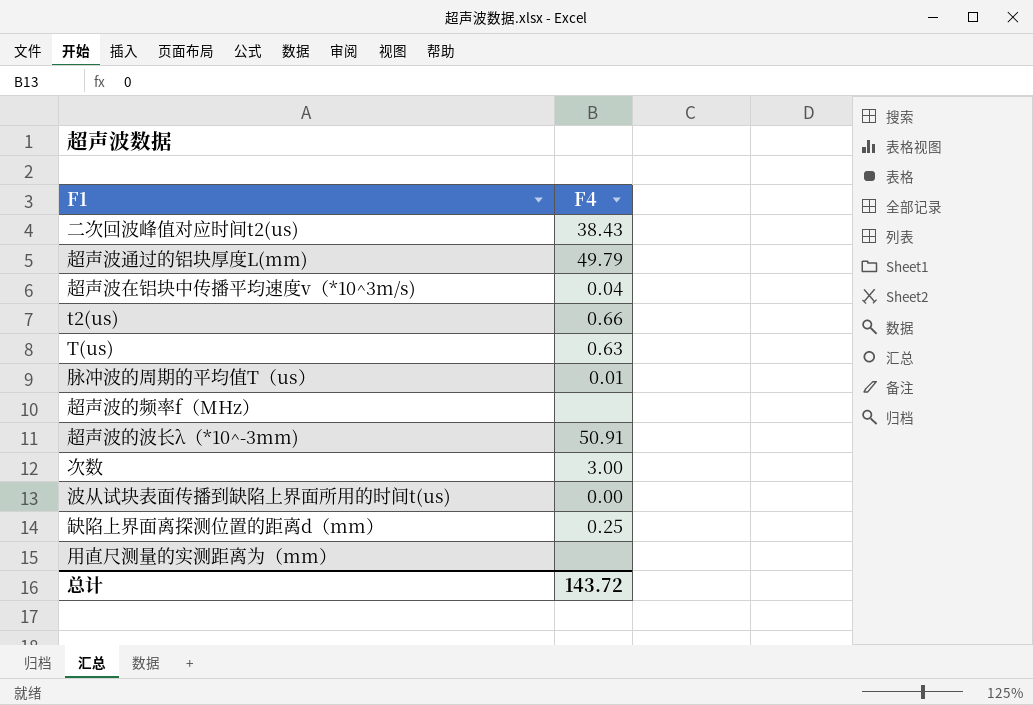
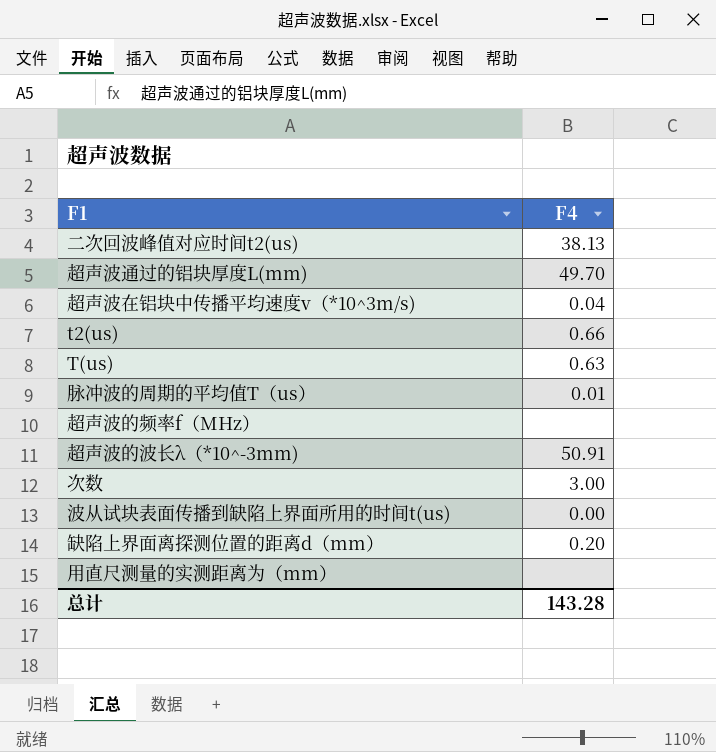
二次回波峰值对应时间t2(us) | F4: 38.43 -> 38.13
超声波通过的铝块厚度L(mm) | F4: 49.79 -> 49.70
缺陷上界面离探测位置的距离d（mm） | F4: 0.25 -> 0.20
总计 | F4: 143.72 -> 143.28

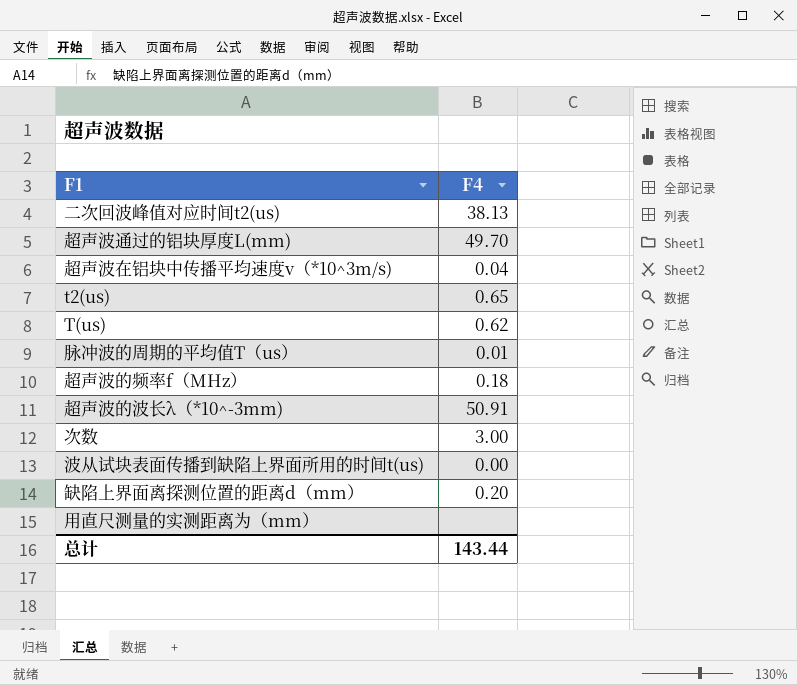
t2(us) | F4: 0.66 -> 0.65
T(us) | F4: 0.63 -> 0.62
超声波的频率f（MHz） | F4: none -> 0.18
总计 | F4: 143.28 -> 143.44

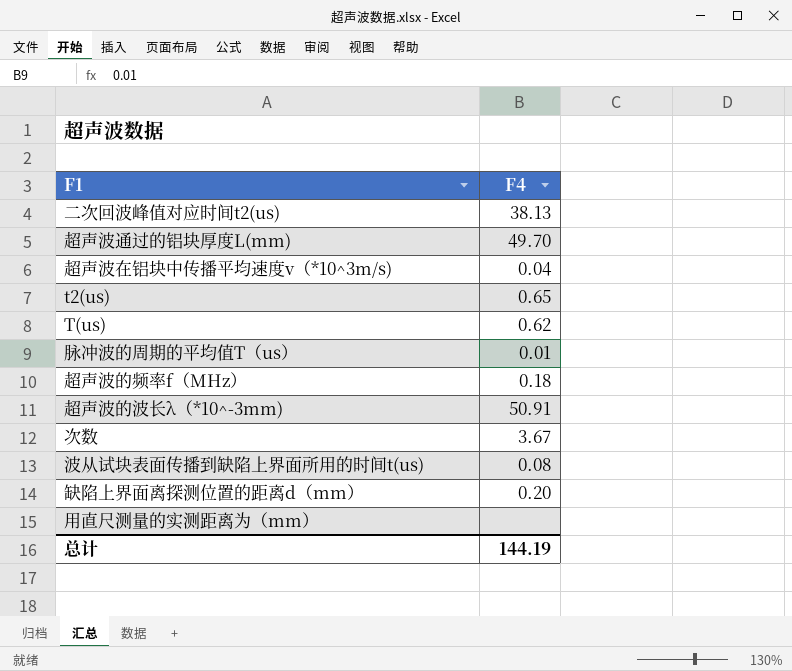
次数 | F4: 3.00 -> 3.67
波从试块表面传播到缺陷上界面所用的时间t(us) | F4: 0.00 -> 0.08
总计 | F4: 143.44 -> 144.19

